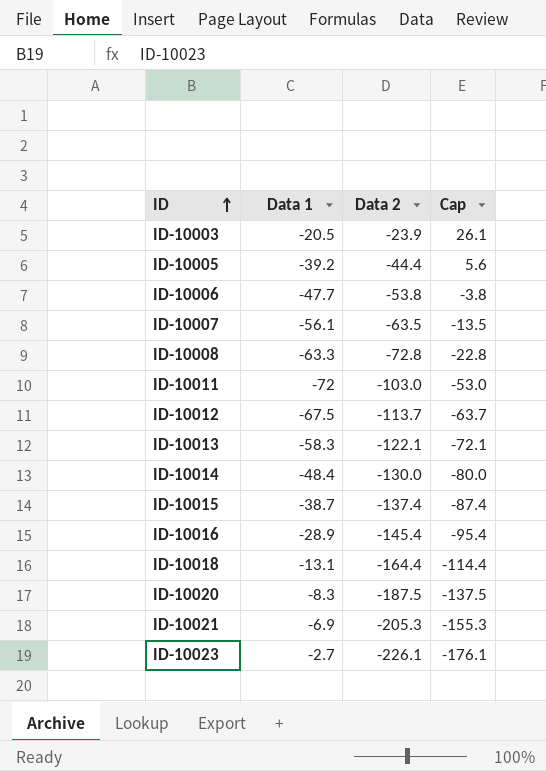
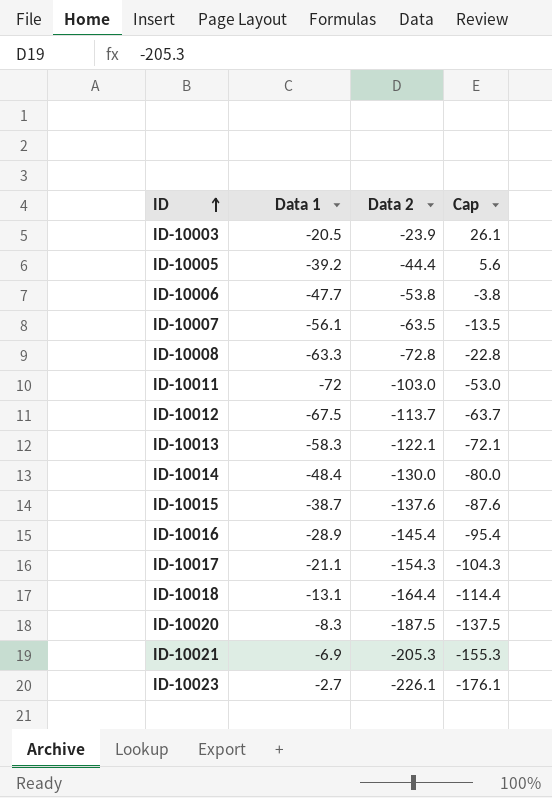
ID-10015 | Data 2: -137.4 -> -137.6
ID-10015 | Cap: -87.4 -> -87.6
row ID-10017: none -> -21.1 | -154.3 | -104.3

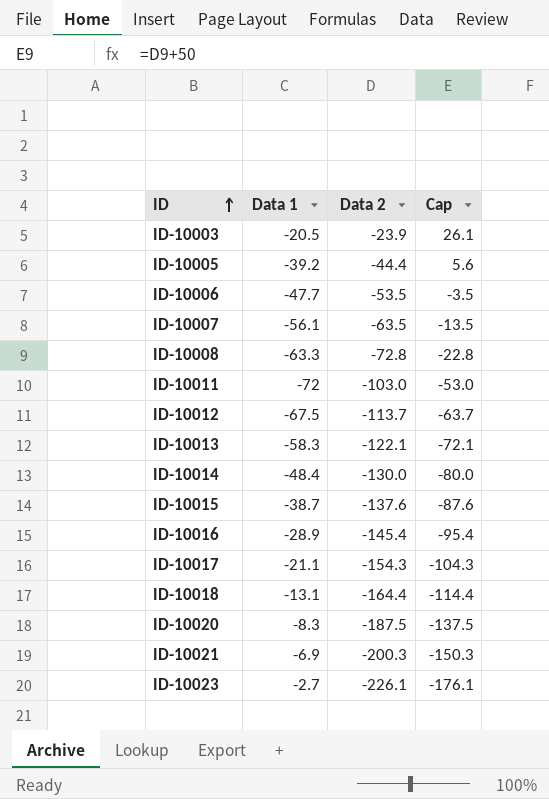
ID-10006 | Data 2: -53.8 -> -53.5
ID-10006 | Cap: -3.8 -> -3.5
ID-10021 | Data 2: -205.3 -> -200.3
ID-10021 | Cap: -155.3 -> -150.3

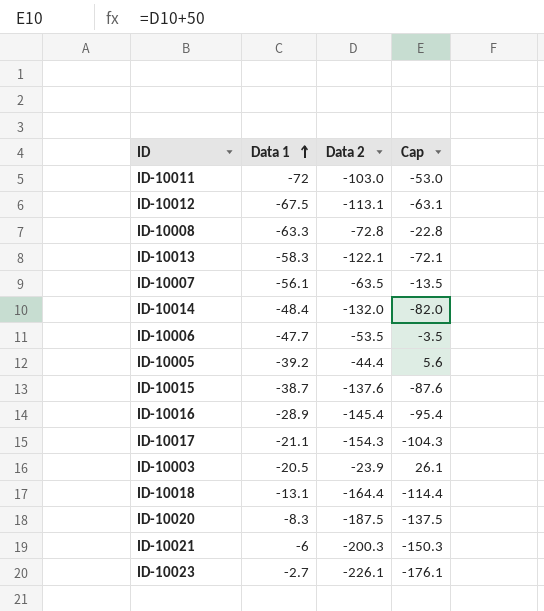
row order: ID ascending -> Data 1 ascending
ID-10012 | Data 2: -113.7 -> -113.1
ID-10012 | Cap: -63.7 -> -63.1
ID-10014 | Data 2: -130.0 -> -132.0
ID-10014 | Cap: -80.0 -> -82.0
ID-10021 | Data 1: -6.9 -> -6

